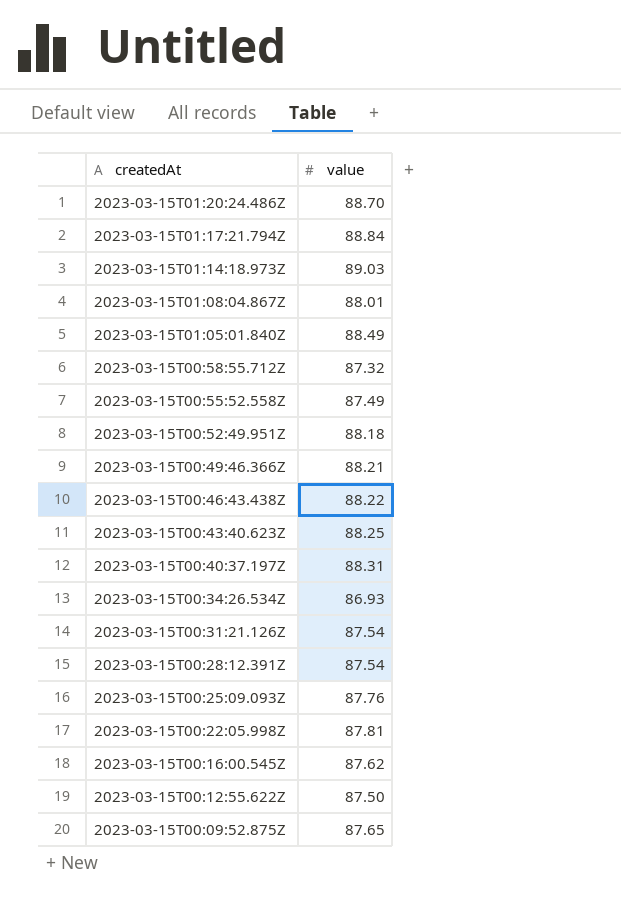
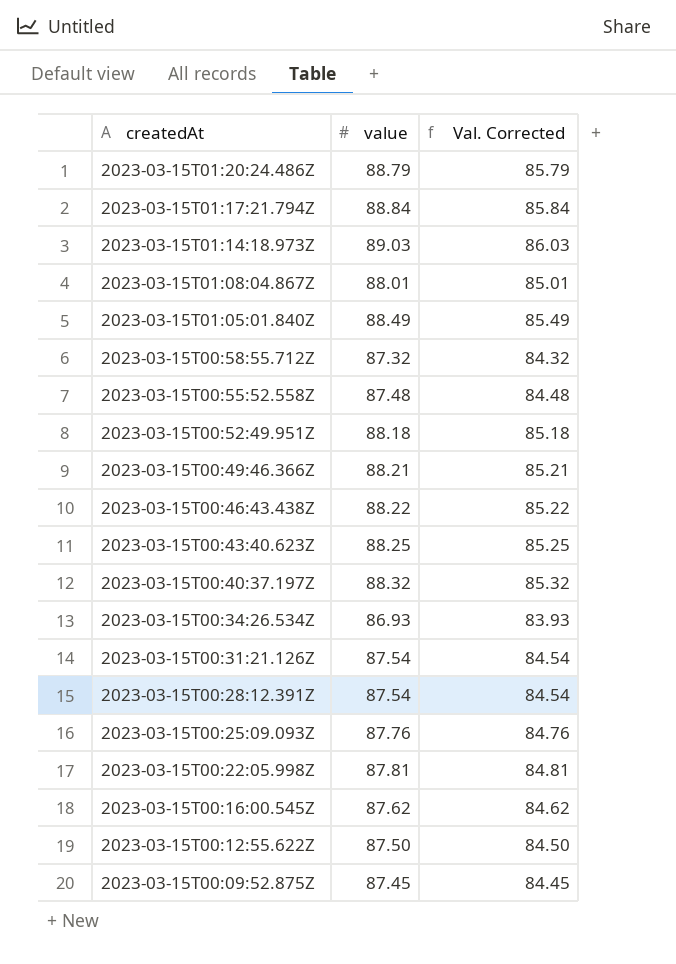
column Val. Corrected | formula: none -> [value] - 3
2023-03-15T01:20:24.486Z | value: 88.70 -> 88.79
2023-03-15T00:55:52.558Z | value: 87.49 -> 87.48
2023-03-15T00:40:37.197Z | value: 88.31 -> 88.32
2023-03-15T00:09:52.875Z | value: 87.65 -> 87.45

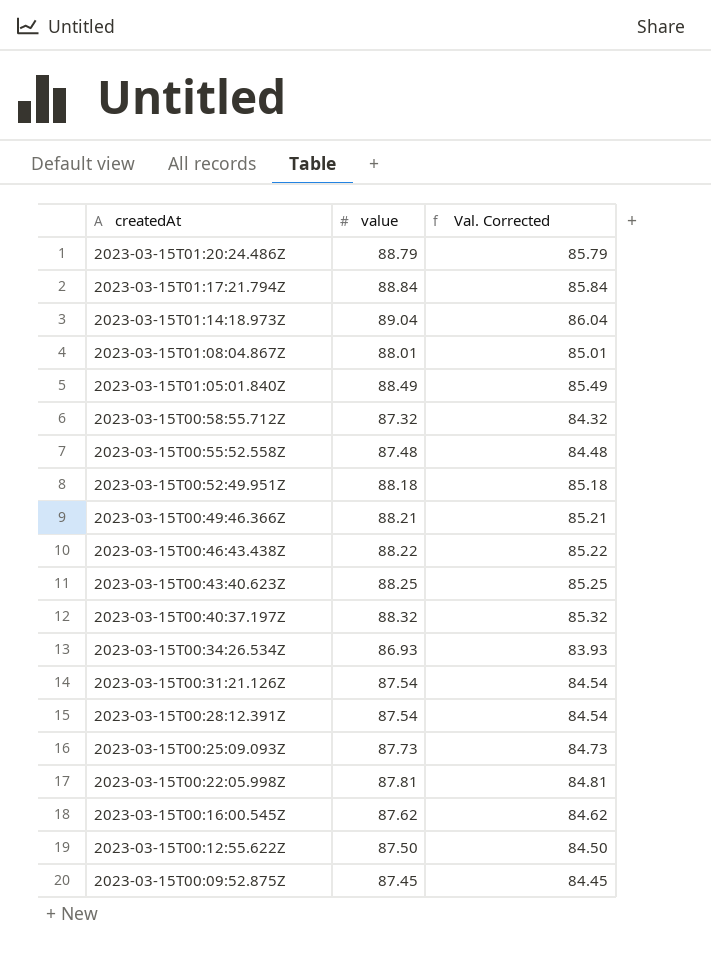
2023-03-15T01:14:18.973Z | value: 89.03 -> 89.04
2023-03-15T01:14:18.973Z | Val. Corrected: 86.03 -> 86.04
2023-03-15T00:25:09.093Z | value: 87.76 -> 87.73
2023-03-15T00:25:09.093Z | Val. Corrected: 84.76 -> 84.73

